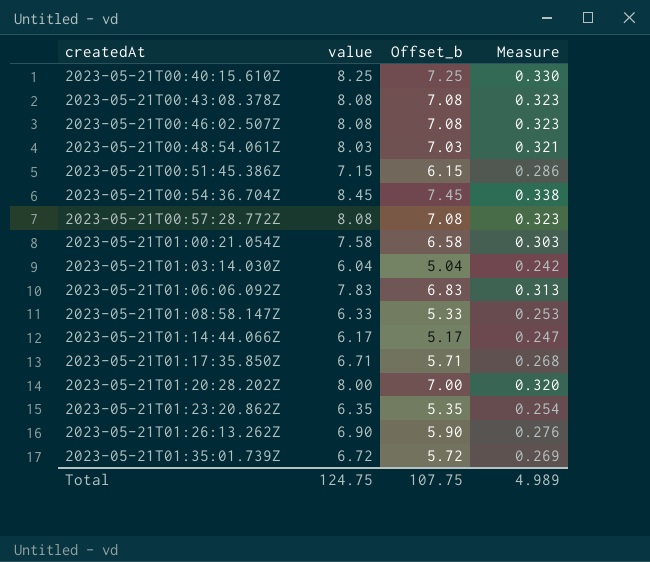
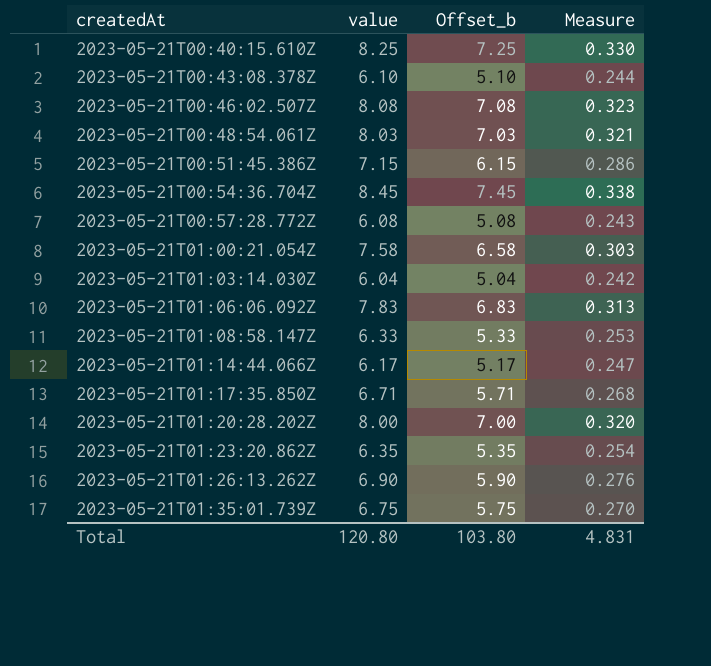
2023-05-21T00:43:08.378Z | value: 8.08 -> 6.10
2023-05-21T00:43:08.378Z | Offset_b: 7.08 -> 5.10
2023-05-21T00:43:08.378Z | Measure: 0.323 -> 0.244
2023-05-21T00:57:28.772Z | value: 8.08 -> 6.08
2023-05-21T00:57:28.772Z | Offset_b: 7.08 -> 5.08
2023-05-21T00:57:28.772Z | Measure: 0.323 -> 0.243
2023-05-21T01:35:01.739Z | value: 6.72 -> 6.75
2023-05-21T01:35:01.739Z | Offset_b: 5.72 -> 5.75
2023-05-21T01:35:01.739Z | Measure: 0.269 -> 0.270
Total | value: 124.75 -> 120.80
Total | Offset_b: 107.75 -> 103.80
Total | Measure: 4.989 -> 4.831

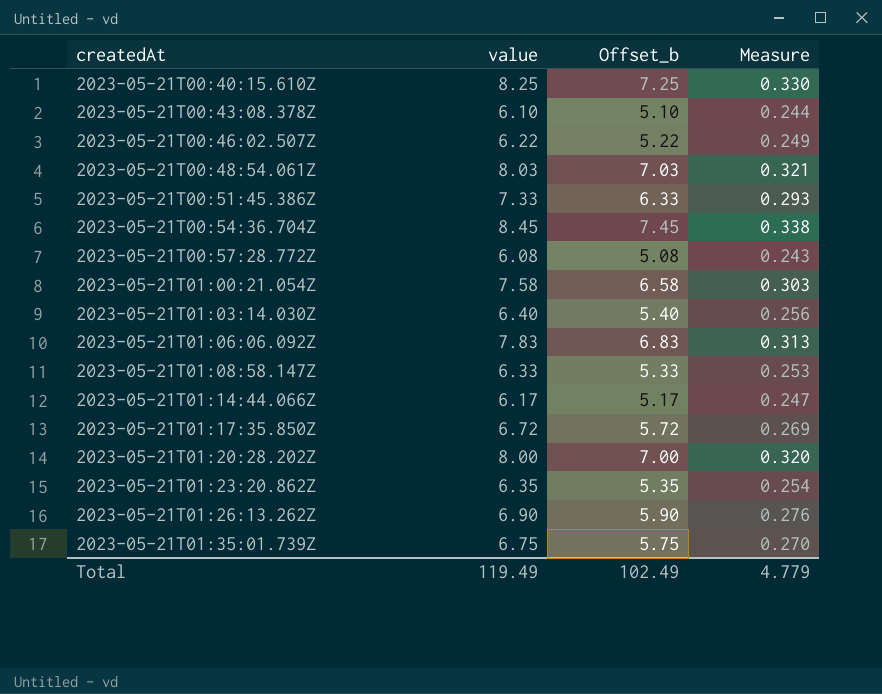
2023-05-21T00:46:02.507Z | value: 8.08 -> 6.22
2023-05-21T00:46:02.507Z | Offset_b: 7.08 -> 5.22
2023-05-21T00:46:02.507Z | Measure: 0.323 -> 0.249
2023-05-21T00:51:45.386Z | value: 7.15 -> 7.33
2023-05-21T00:51:45.386Z | Offset_b: 6.15 -> 6.33
2023-05-21T00:51:45.386Z | Measure: 0.286 -> 0.293
2023-05-21T01:03:14.030Z | value: 6.04 -> 6.40
2023-05-21T01:03:14.030Z | Offset_b: 5.04 -> 5.40
2023-05-21T01:03:14.030Z | Measure: 0.242 -> 0.256
2023-05-21T01:17:35.850Z | value: 6.71 -> 6.72
2023-05-21T01:17:35.850Z | Offset_b: 5.71 -> 5.72
2023-05-21T01:17:35.850Z | Measure: 0.268 -> 0.269
Total | value: 120.80 -> 119.49
Total | Offset_b: 103.80 -> 102.49
Total | Measure: 4.831 -> 4.779

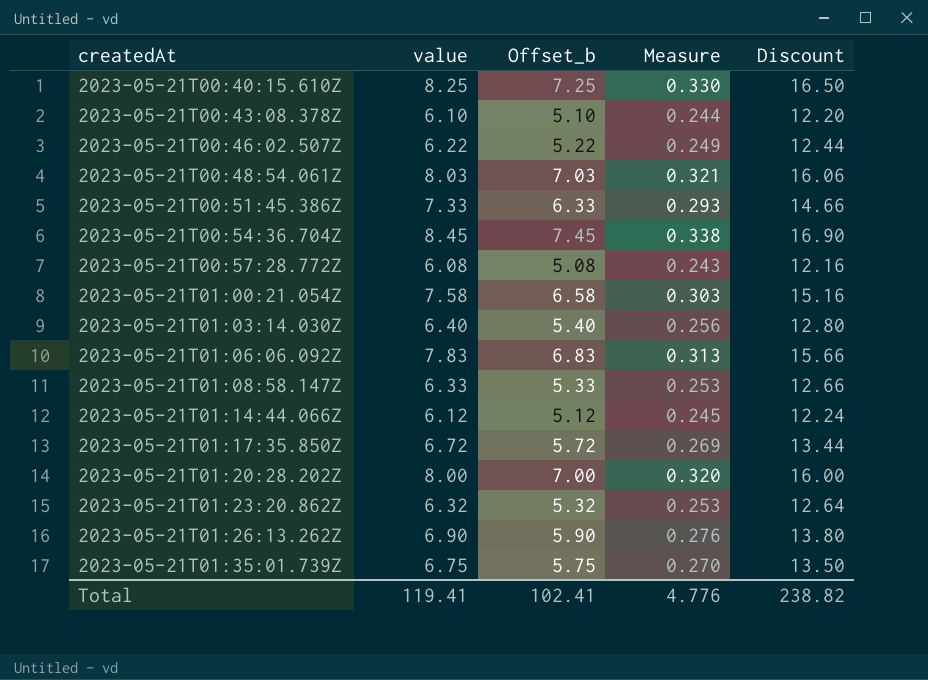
column Discount | formula: none -> [value] * 2
2023-05-21T01:14:44.066Z | value: 6.17 -> 6.12
2023-05-21T01:14:44.066Z | Offset_b: 5.17 -> 5.12
2023-05-21T01:14:44.066Z | Measure: 0.247 -> 0.245
2023-05-21T01:23:20.862Z | value: 6.35 -> 6.32
2023-05-21T01:23:20.862Z | Offset_b: 5.35 -> 5.32
2023-05-21T01:23:20.862Z | Measure: 0.254 -> 0.253
Total | value: 119.49 -> 119.41
Total | Offset_b: 102.49 -> 102.41
Total | Measure: 4.779 -> 4.776

